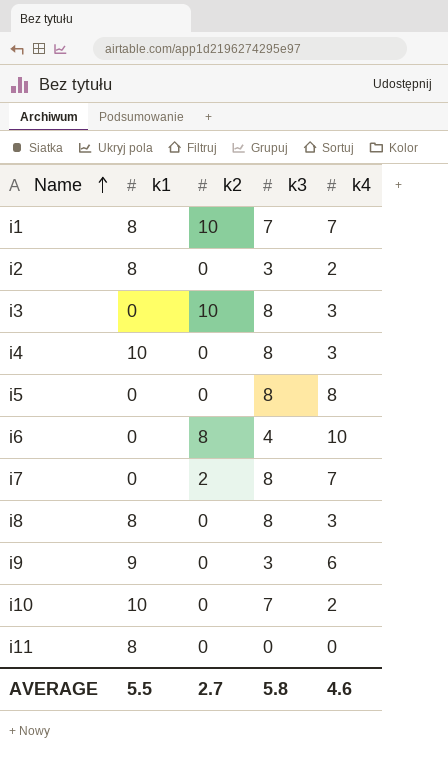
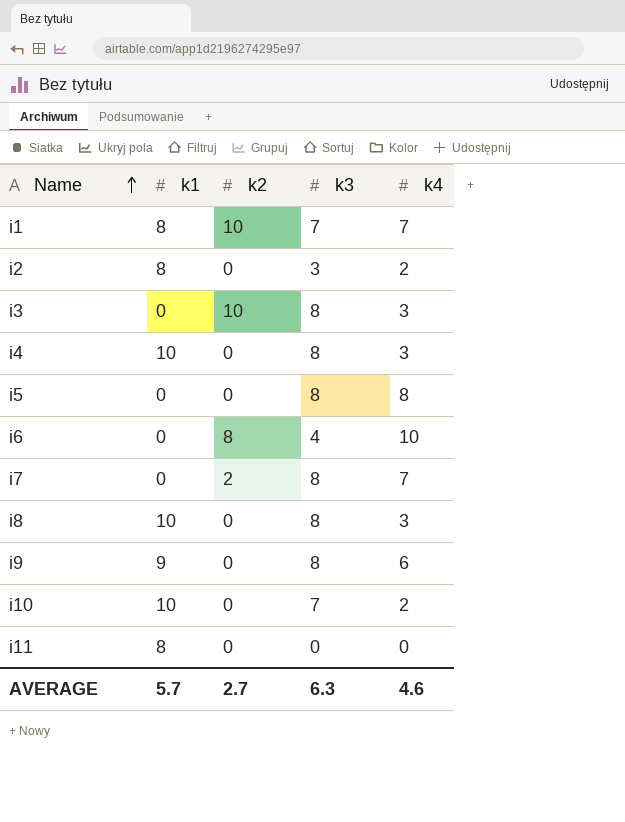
i8 | k1: 8 -> 10
i9 | k3: 3 -> 8
AVERAGE | k1: 5.5 -> 5.7
AVERAGE | k3: 5.8 -> 6.3

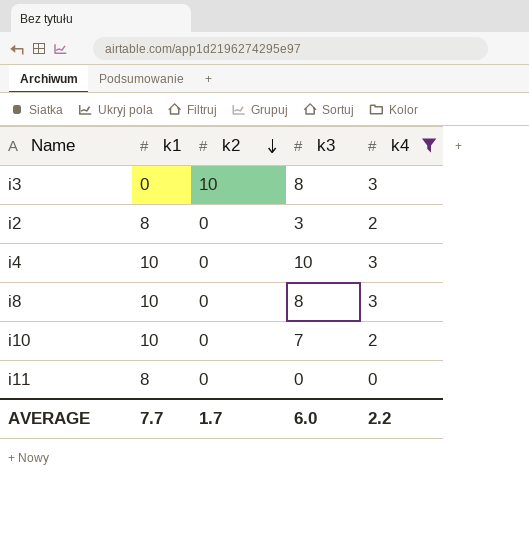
filter: none -> k4 <= 3
row order: Name ascending -> k2 descending
i4 | k3: 8 -> 10
AVERAGE | k1: 5.7 -> 7.7
AVERAGE | k2: 2.7 -> 1.7
AVERAGE | k3: 6.3 -> 6.0
AVERAGE | k4: 4.6 -> 2.2

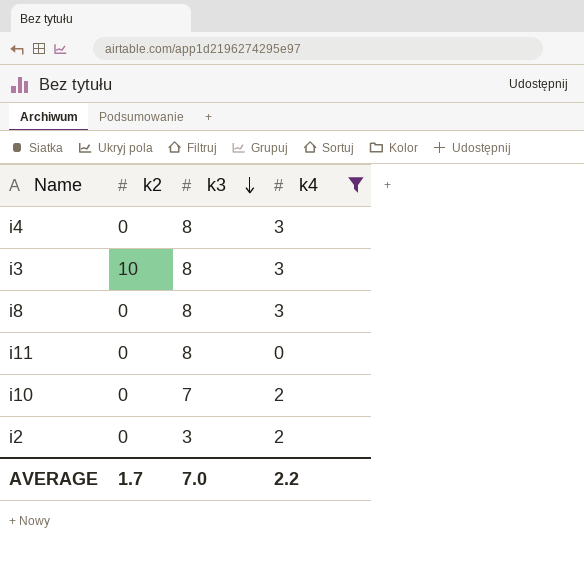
row order: k2 descending -> k3 descending
column k1 | position: 2 -> none
i4 | k3: 10 -> 8
i11 | k3: 0 -> 8
AVERAGE | k3: 6.0 -> 7.0

